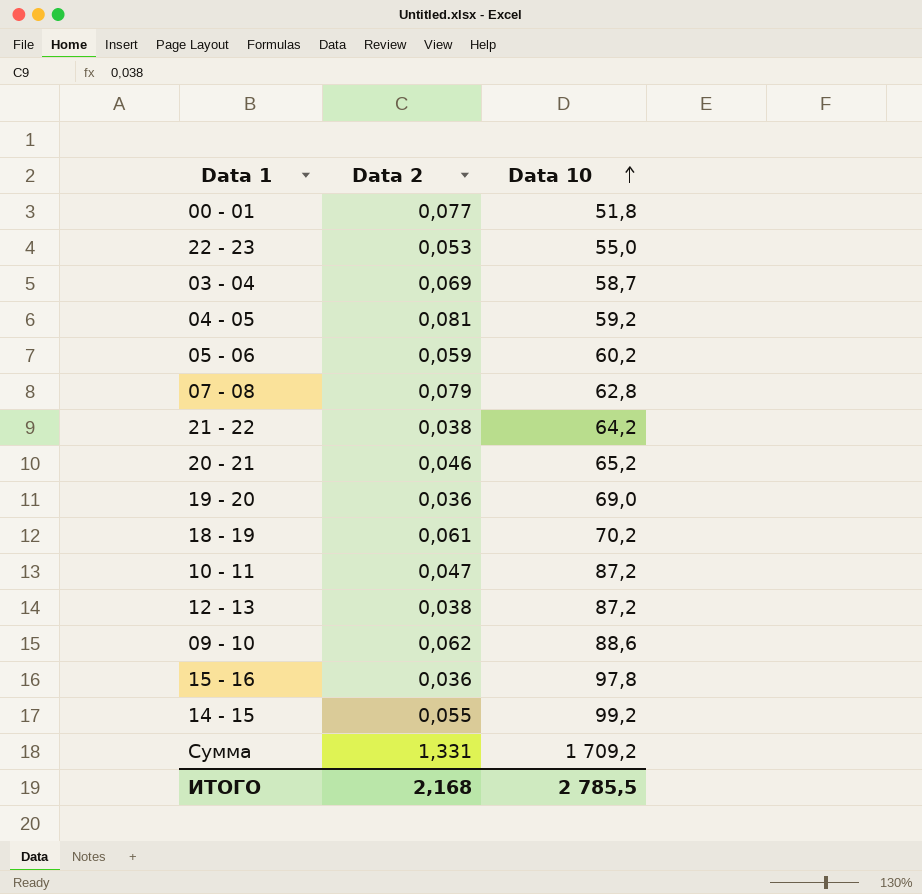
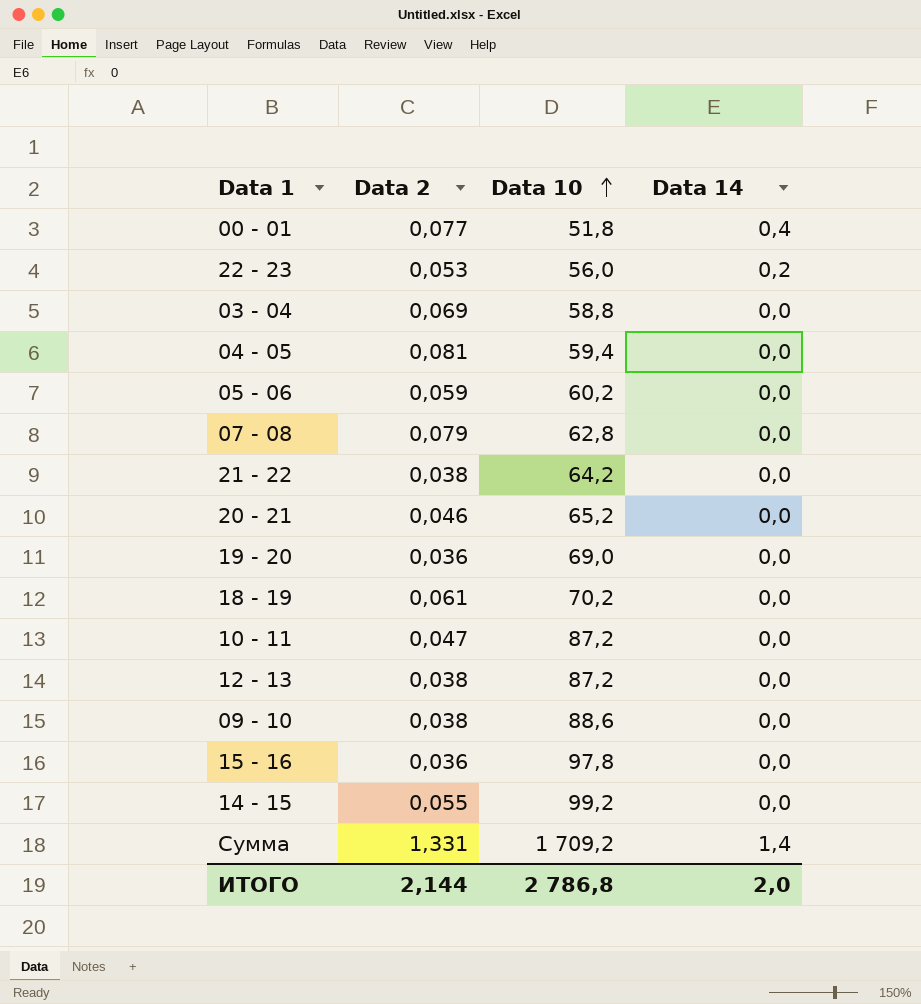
column Data 14 | position: none -> 4
22 - 23 | Data 10: 55,0 -> 56,0
03 - 04 | Data 10: 58,7 -> 58,8
04 - 05 | Data 10: 59,2 -> 59,4
09 - 10 | Data 2: 0,062 -> 0,038
ИТОГО | Data 2: 2,168 -> 2,144
ИТОГО | Data 10: 2 785,5 -> 2 786,8

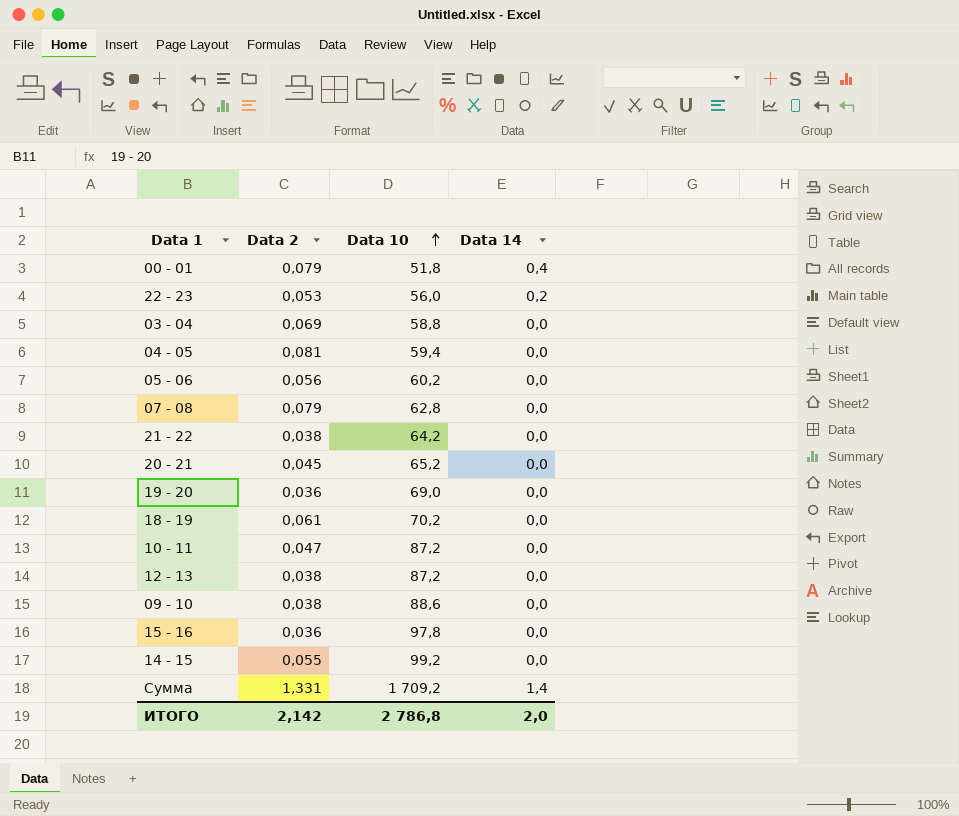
00 - 01 | Data 2: 0,077 -> 0,079
05 - 06 | Data 2: 0,059 -> 0,056
20 - 21 | Data 2: 0,046 -> 0,045
ИТОГО | Data 2: 2,144 -> 2,142

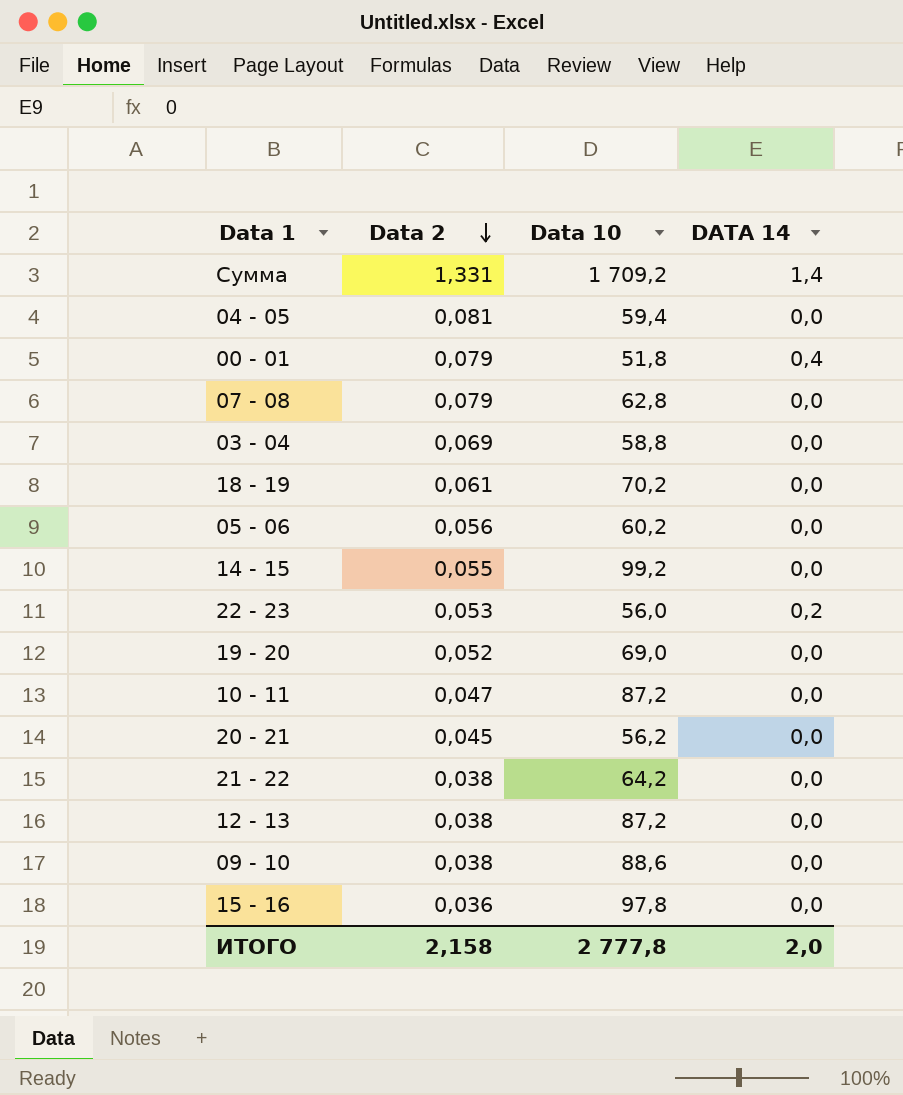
row order: Data 10 ascending -> Data 2 descending
column name: Data 14 -> DATA 14
19 - 20 | Data 2: 0,036 -> 0,052
20 - 21 | Data 10: 65,2 -> 56,2
ИТОГО | Data 2: 2,142 -> 2,158
ИТОГО | Data 10: 2 786,8 -> 2 777,8

